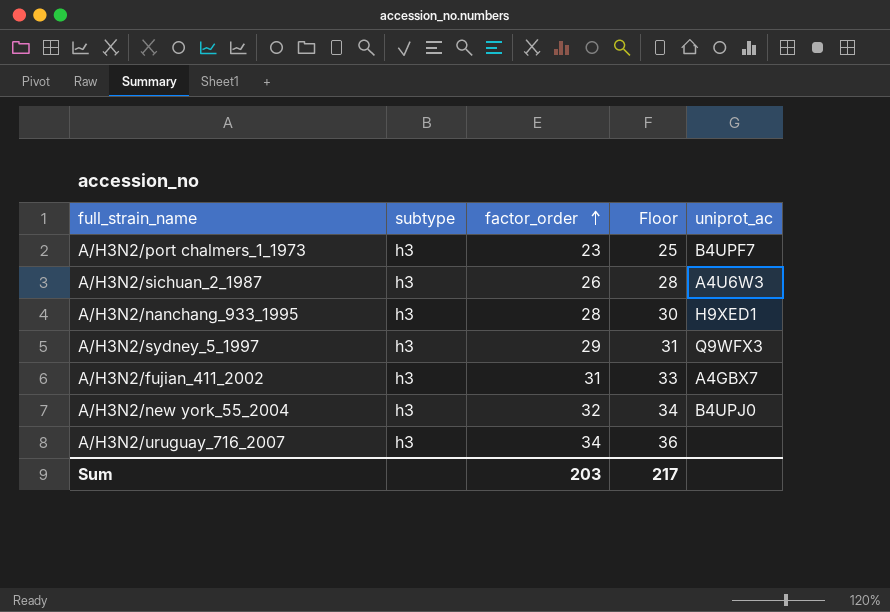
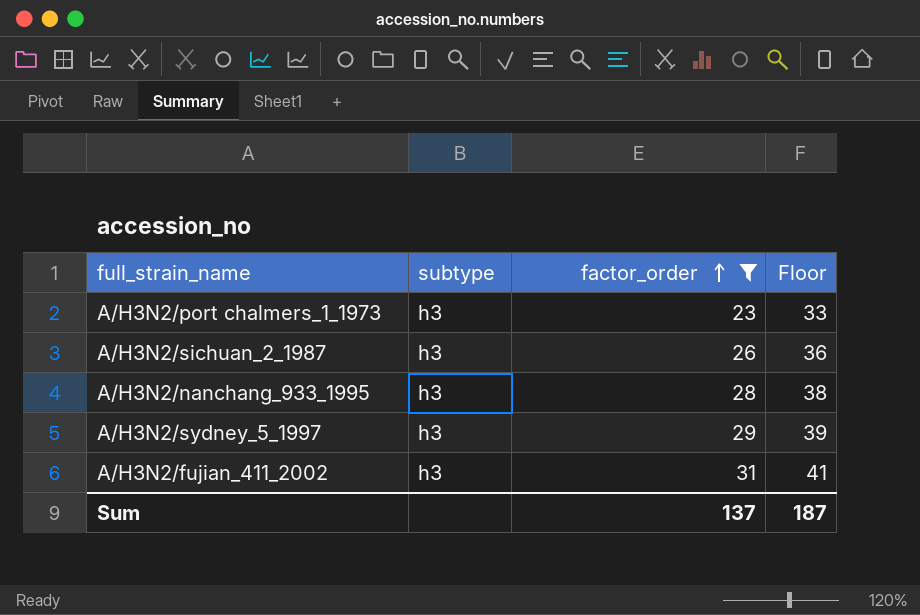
filter: none -> factor_order <= 31
column uniprot_ac | position: 5 -> none
column Floor | formula: [factor_order] + 2 -> [factor_order] + 10
Sum | factor_order: 203 -> 137
Sum | Floor: 217 -> 187

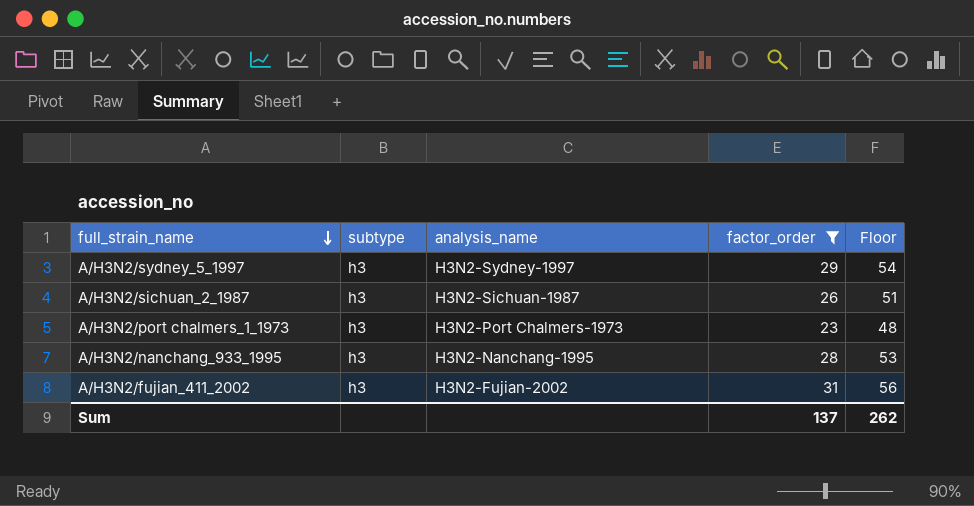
row order: factor_order ascending -> full_strain_name descending
column analysis_name | position: none -> 3
column Floor | formula: [factor_order] + 10 -> [factor_order] + 25
Sum | Floor: 187 -> 262

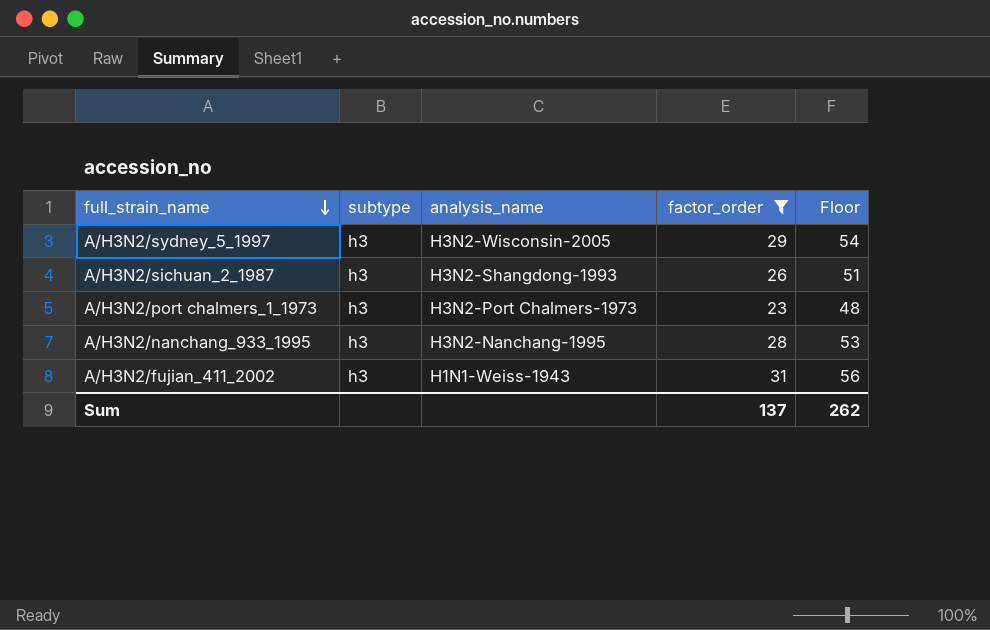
A/H3N2/sydney_5_1997 | analysis_name: H3N2-Sydney-1997 -> H3N2-Wisconsin-2005
A/H3N2/sichuan_2_1987 | analysis_name: H3N2-Sichuan-1987 -> H3N2-Shangdong-1993
A/H3N2/fujian_411_2002 | analysis_name: H3N2-Fujian-2002 -> H1N1-Weiss-1943

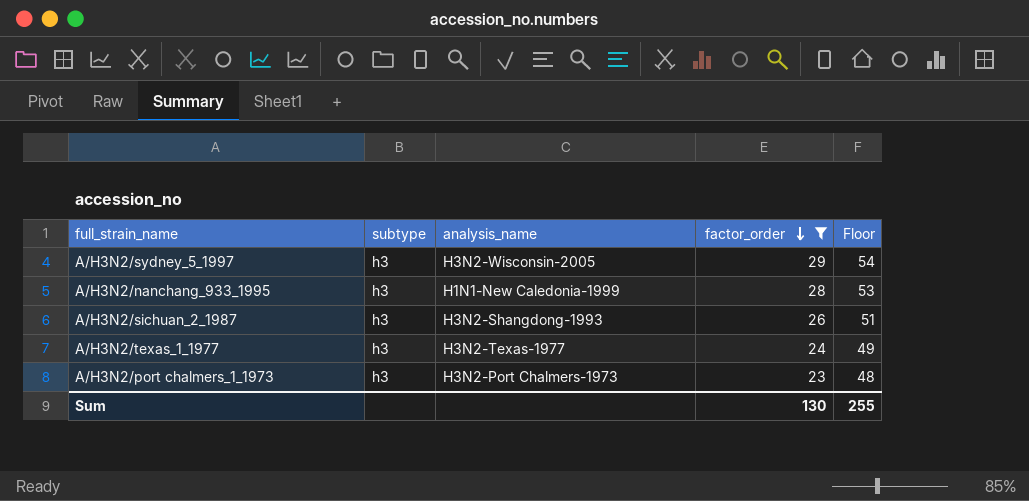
row order: full_strain_name descending -> factor_order descending
row A/H3N2/fujian_411_2002: h3 | H1N1-Weiss-1943 | 31 | 56 -> none
A/H3N2/nanchang_933_1995 | analysis_name: H3N2-Nanchang-1995 -> H1N1-New Caledonia-1999
row A/H3N2/texas_1_1977: none -> h3 | H3N2-Texas-1977 | 24 | 49
Sum | factor_order: 137 -> 130
Sum | Floor: 262 -> 255

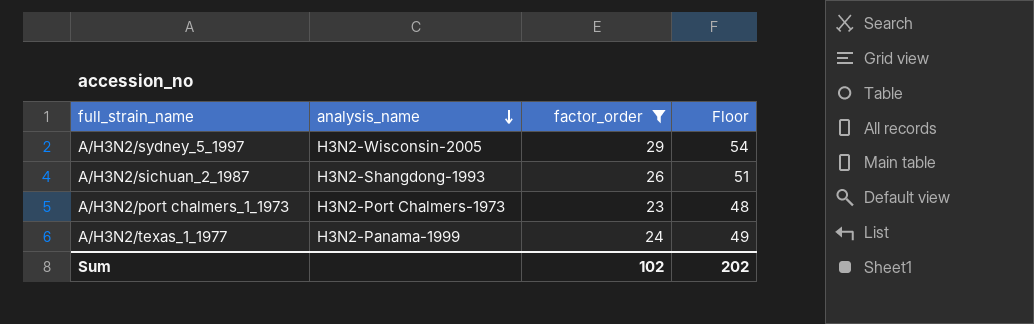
row order: factor_order descending -> analysis_name descending
column subtype | position: 2 -> none
row A/H3N2/nanchang_933_1995: h3 | H1N1-New Caledonia-1999 | 28 | 53 -> none
A/H3N2/texas_1_1977 | analysis_name: H3N2-Texas-1977 -> H3N2-Panama-1999
Sum | factor_order: 130 -> 102
Sum | Floor: 255 -> 202

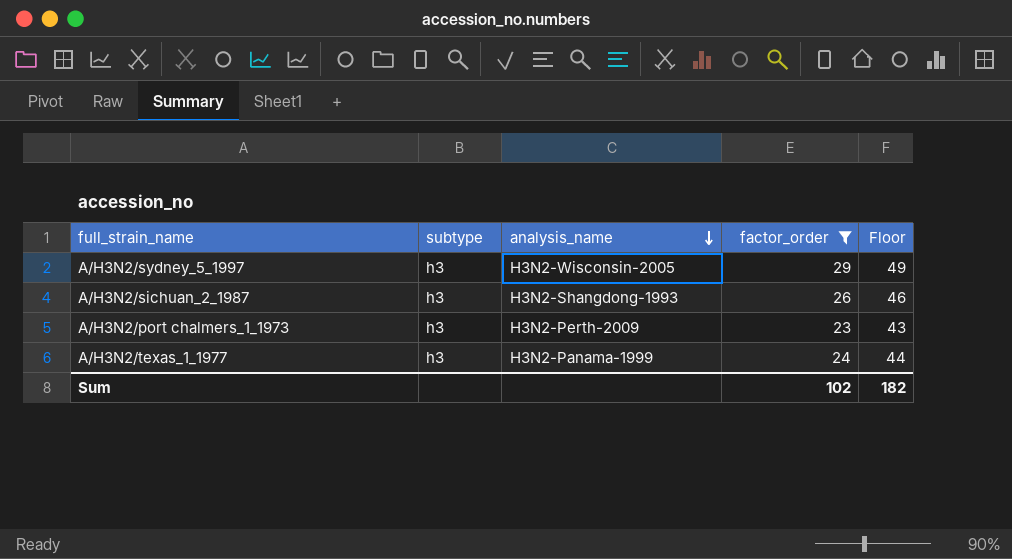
column subtype | position: none -> 2
column Floor | formula: [factor_order] + 25 -> [factor_order] + 20
A/H3N2/port chalmers_1_1973 | analysis_name: H3N2-Port Chalmers-1973 -> H3N2-Perth-2009
Sum | Floor: 202 -> 182

